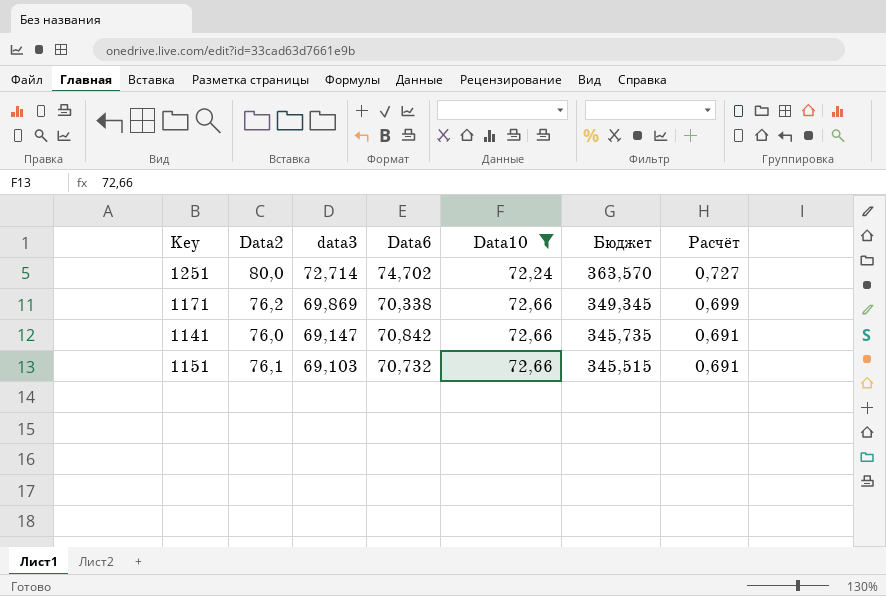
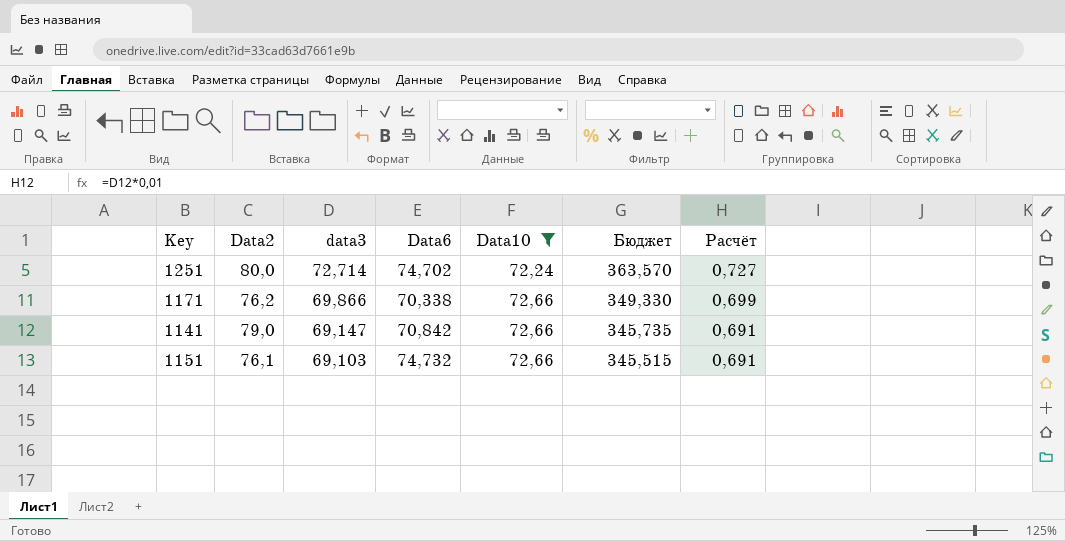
1171 | data3: 69,869 -> 69,866
1171 | Бюджет: 349,345 -> 349,330
1141 | Data2: 76,0 -> 79,0
1151 | Data6: 70,732 -> 74,732

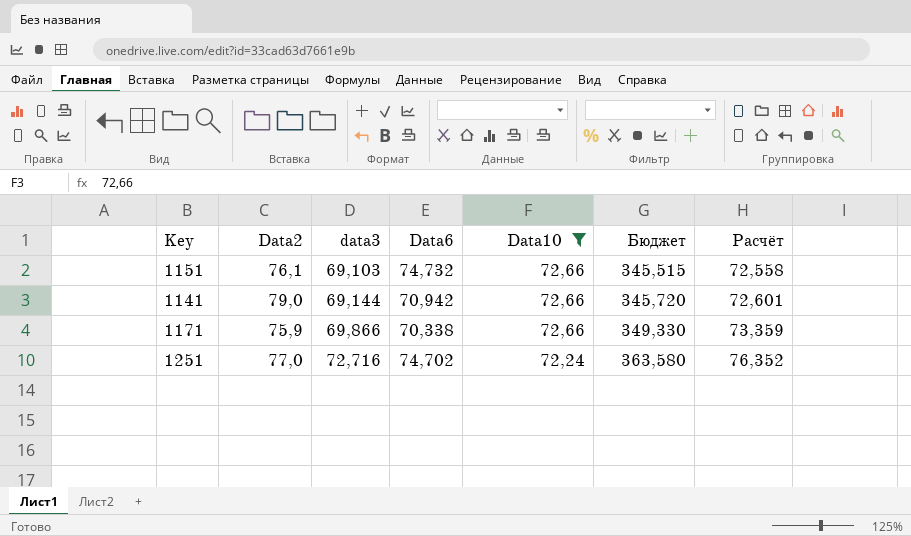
row order: data3 descending -> data3 ascending
column Расчёт | formula: [data3] * 0,01 -> [data3] * 1,05
1141 | data3: 69,147 -> 69,144
1141 | Data6: 70,842 -> 70,942
1141 | Бюджет: 345,735 -> 345,720
1171 | Data2: 76,2 -> 75,9
1251 | Data2: 80,0 -> 77,0
1251 | data3: 72,714 -> 72,716
1251 | Бюджет: 363,570 -> 363,580

